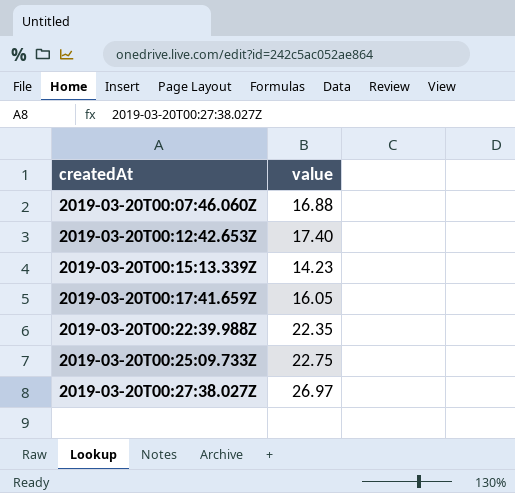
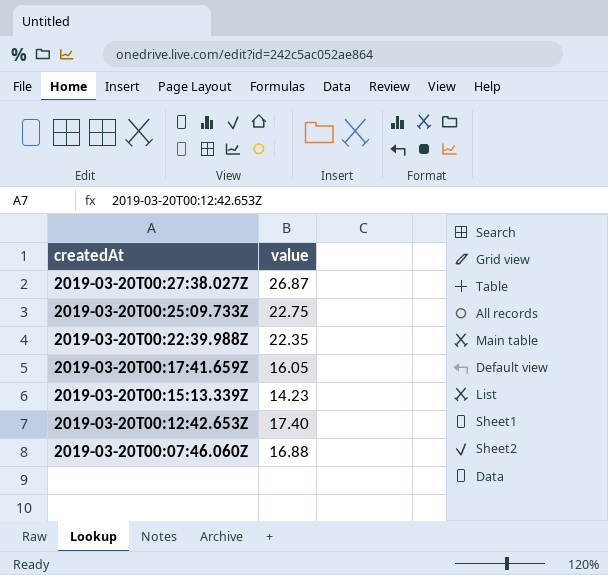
row order: createdAt ascending -> createdAt descending
2019-03-20T00:27:38.027Z | value: 26.97 -> 26.87

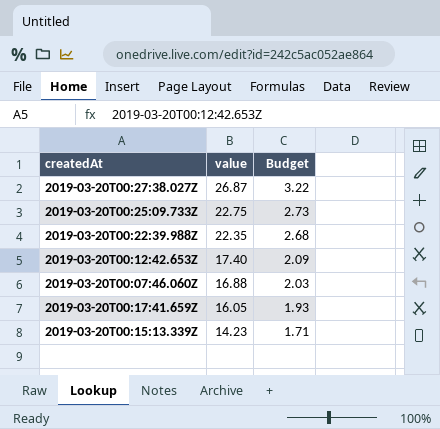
row order: createdAt descending -> value descending
column Budget | formula: none -> [value] * 0.12

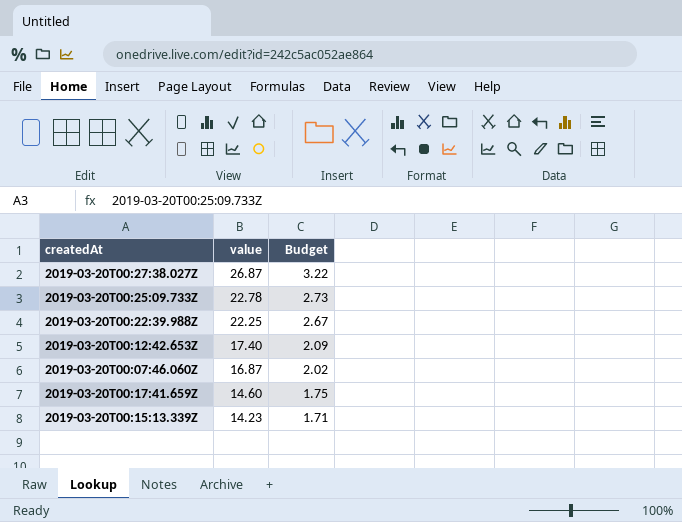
2019-03-20T00:25:09.733Z | value: 22.75 -> 22.78
2019-03-20T00:22:39.988Z | value: 22.35 -> 22.25
2019-03-20T00:22:39.988Z | Budget: 2.68 -> 2.67
2019-03-20T00:07:46.060Z | value: 16.88 -> 16.87
2019-03-20T00:07:46.060Z | Budget: 2.03 -> 2.02
2019-03-20T00:17:41.659Z | value: 16.05 -> 14.60
2019-03-20T00:17:41.659Z | Budget: 1.93 -> 1.75

